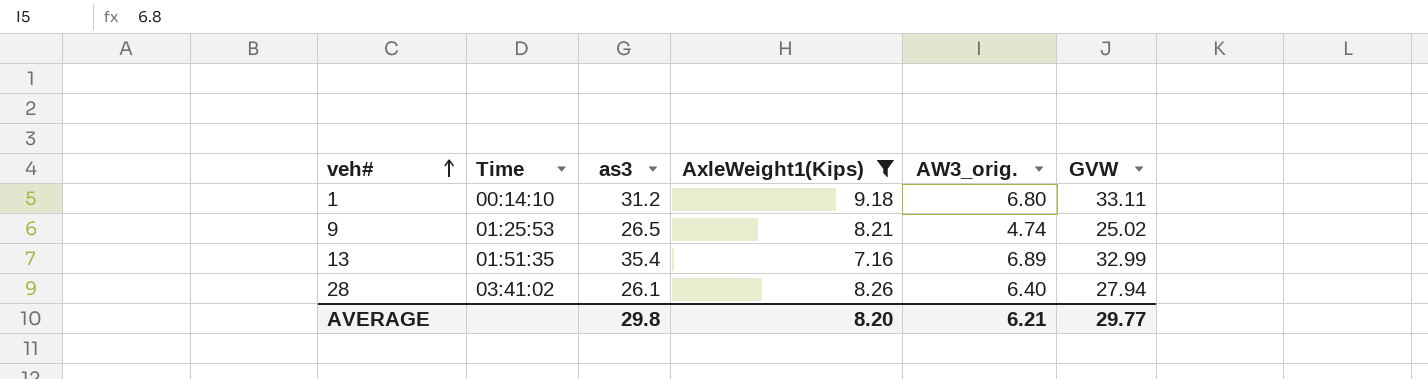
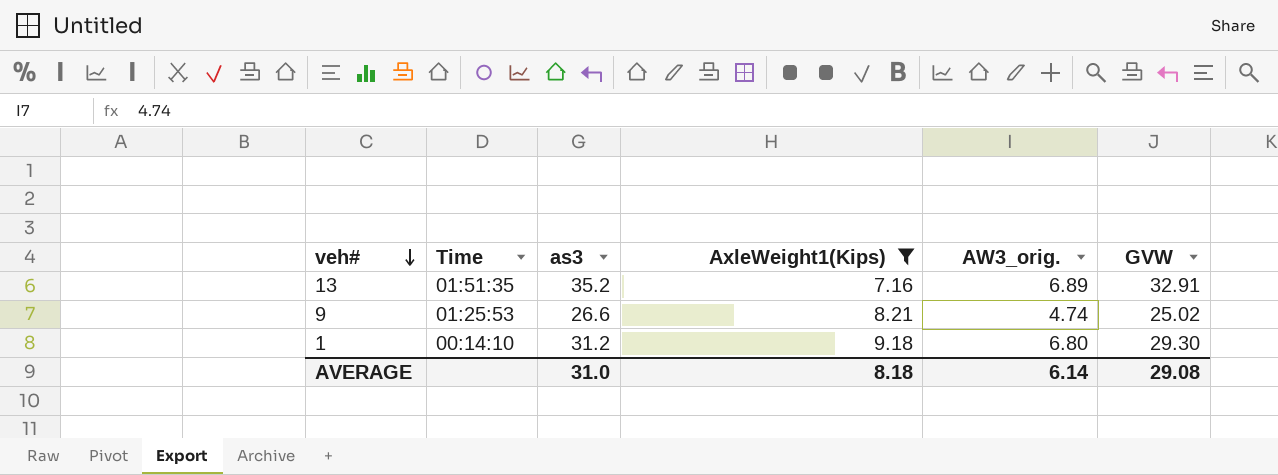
row order: veh# ascending -> veh# descending
row 28: 03:41:02 | 26.1 | 8.26 | 6.40 | 27.94 -> none
13 | as3: 35.4 -> 35.2
13 | GVW: 32.99 -> 32.91
9 | as3: 26.5 -> 26.6
1 | GVW: 33.11 -> 29.30
AVERAGE | as3: 29.8 -> 31.0
AVERAGE | AxleWeight1(Kips): 8.20 -> 8.18
AVERAGE | AW3_orig.: 6.21 -> 6.14
AVERAGE | GVW: 29.77 -> 29.08

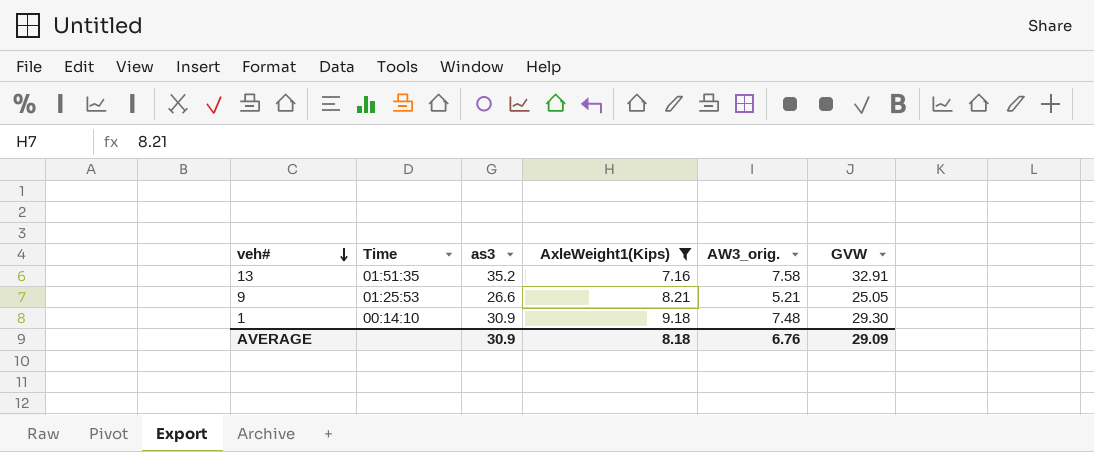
13 | AW3_orig.: 6.89 -> 7.58
9 | AW3_orig.: 4.74 -> 5.21
9 | GVW: 25.02 -> 25.05
1 | as3: 31.2 -> 30.9
1 | AW3_orig.: 6.80 -> 7.48
AVERAGE | as3: 31.0 -> 30.9
AVERAGE | AW3_orig.: 6.14 -> 6.76
AVERAGE | GVW: 29.08 -> 29.09

